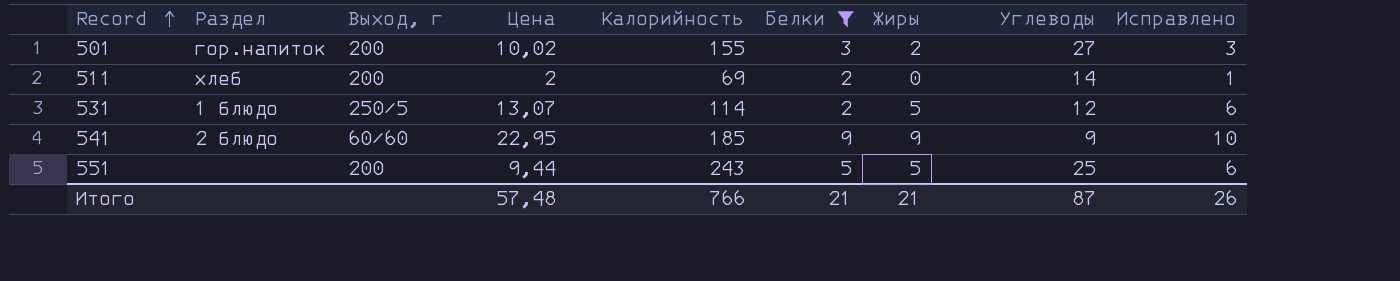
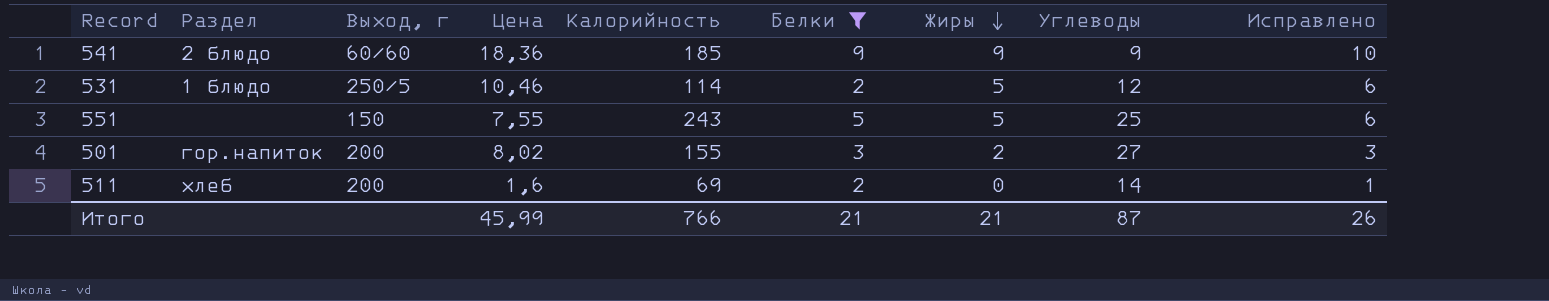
row order: Record ascending -> Жиры descending
541 | Цена: 22,95 -> 18,36
531 | Цена: 13,07 -> 10,46
551 | Выход, г: 200 -> 150
551 | Цена: 9,44 -> 7,55
501 | Цена: 10,02 -> 8,02
511 | Цена: 2 -> 1,6
Итого | Цена: 57,48 -> 45,99

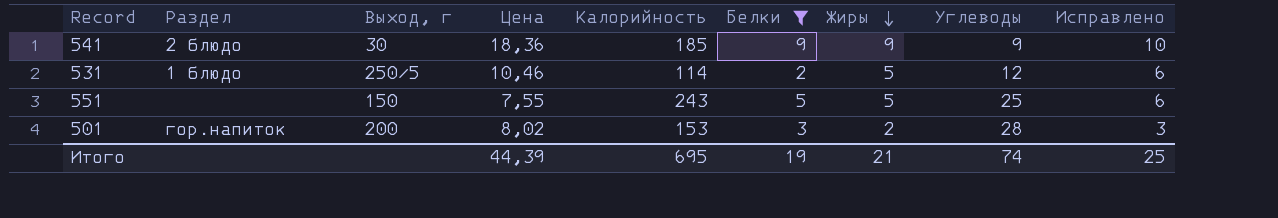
row 511: хлеб | 200 | 1,6 | 69 | 2 | 0 | 14 | 1 -> none
541 | Выход, г: 60/60 -> 30
501 | Калорийность: 155 -> 153
501 | Углеводы: 27 -> 28
Итого | Цена: 45,99 -> 44,39
Итого | Калорийность: 766 -> 695
Итого | Белки: 21 -> 19
Итого | Углеводы: 87 -> 74
Итого | Исправлено: 26 -> 25

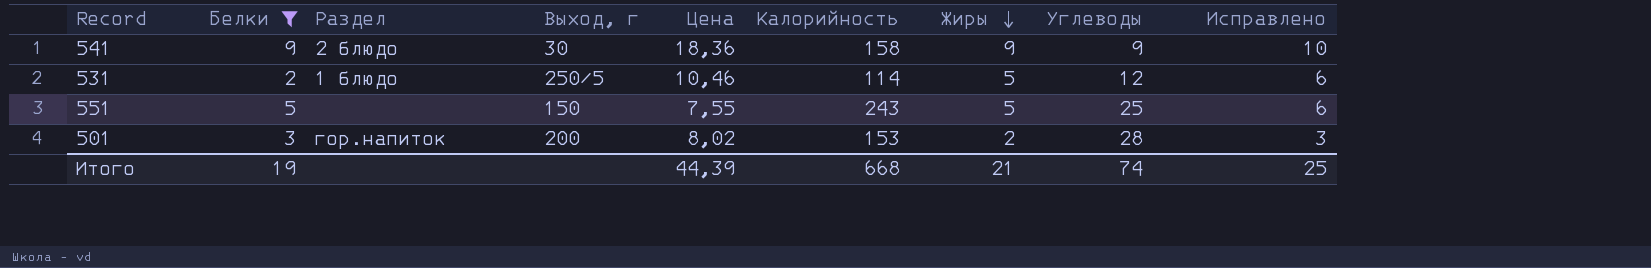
column Белки | position: 6 -> 2
541 | Калорийность: 185 -> 158
Итого | Калорийность: 695 -> 668

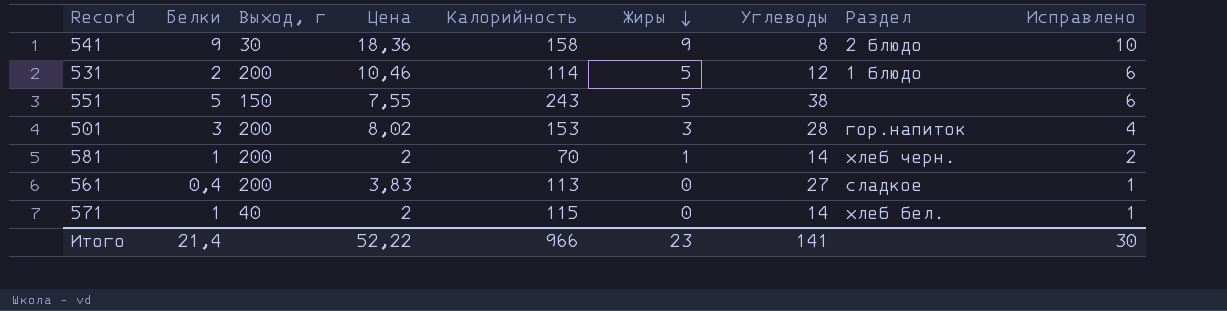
filter: Белки >= 2 -> none
column Раздел | position: 3 -> 8
541 | Углеводы: 9 -> 8
531 | Выход, г: 250/5 -> 200
551 | Углеводы: 25 -> 38
501 | Жиры: 2 -> 3
501 | Исправлено: 3 -> 4
Итого | Белки: 19 -> 21,4
Итого | Цена: 44,39 -> 52,22
Итого | Калорийность: 668 -> 966
Итого | Жиры: 21 -> 23
Итого | Углеводы: 74 -> 141
Итого | Исправлено: 25 -> 30

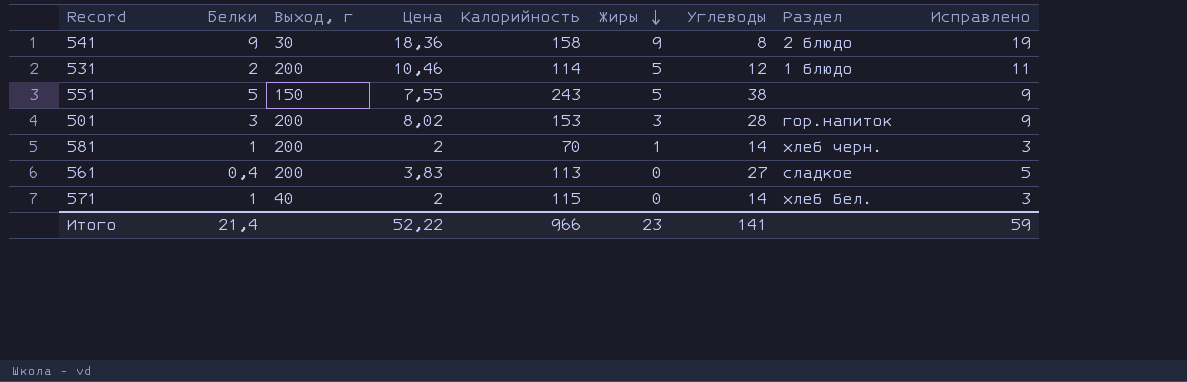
column Исправлено | formula: [Жиры] + 1 -> [Цена] + 1
Итого | Исправлено: 30 -> 59

